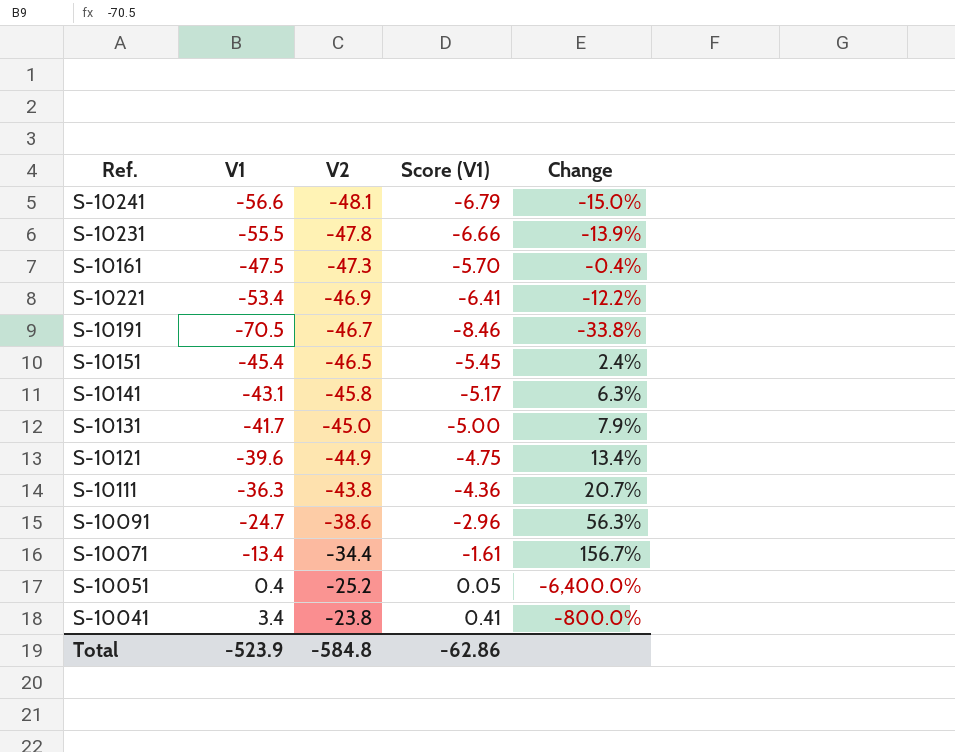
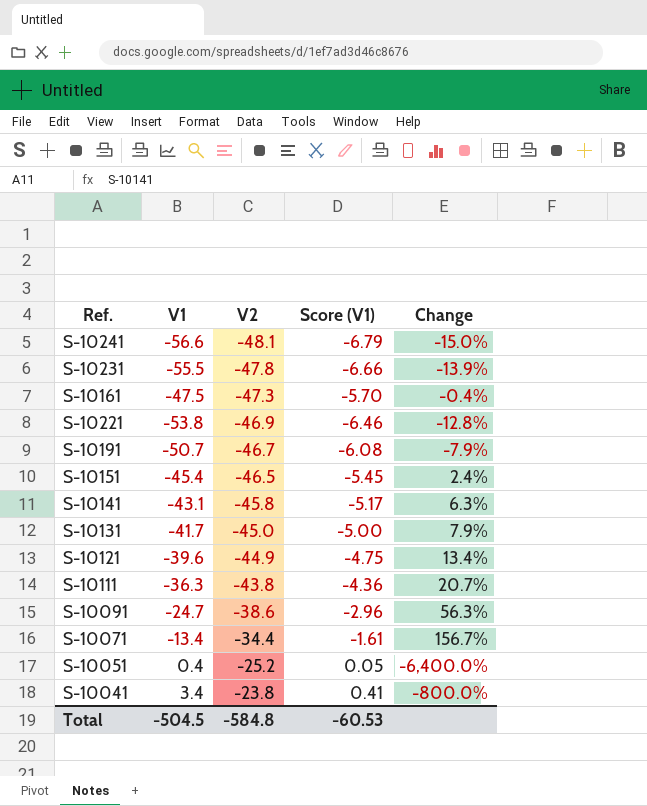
S-10221 | V1: -53.4 -> -53.8
S-10221 | Score (V1): -6.41 -> -6.46
S-10221 | Change: -12.2% -> -12.8%
S-10191 | V1: -70.5 -> -50.7
S-10191 | Score (V1): -8.46 -> -6.08
S-10191 | Change: -33.8% -> -7.9%
Total | V1: -523.9 -> -504.5
Total | Score (V1): -62.86 -> -60.53

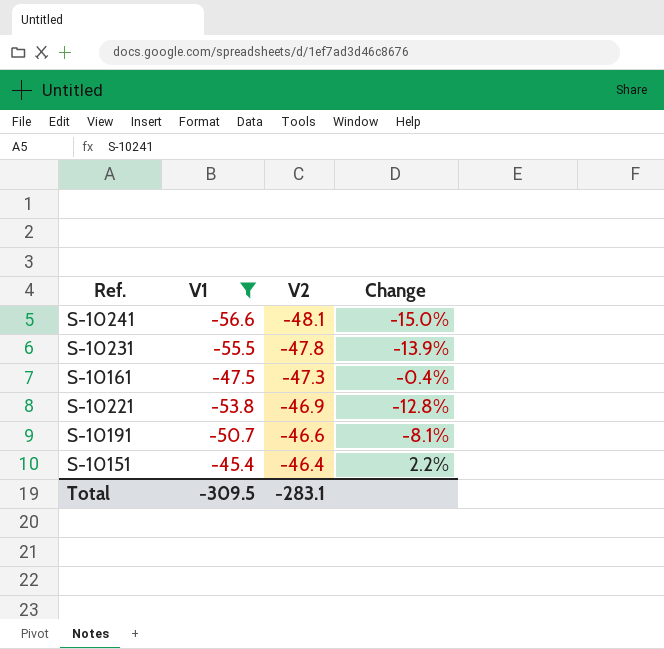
filter: none -> V1 <= -45.4
column Score (V1) | formula: [V1] * 0.12 -> none
S-10191 | V2: -46.7 -> -46.6
S-10191 | Change: -7.9% -> -8.1%
S-10151 | V2: -46.5 -> -46.4
S-10151 | Change: 2.4% -> 2.2%
Total | V1: -504.5 -> -309.5
Total | V2: -584.8 -> -283.1

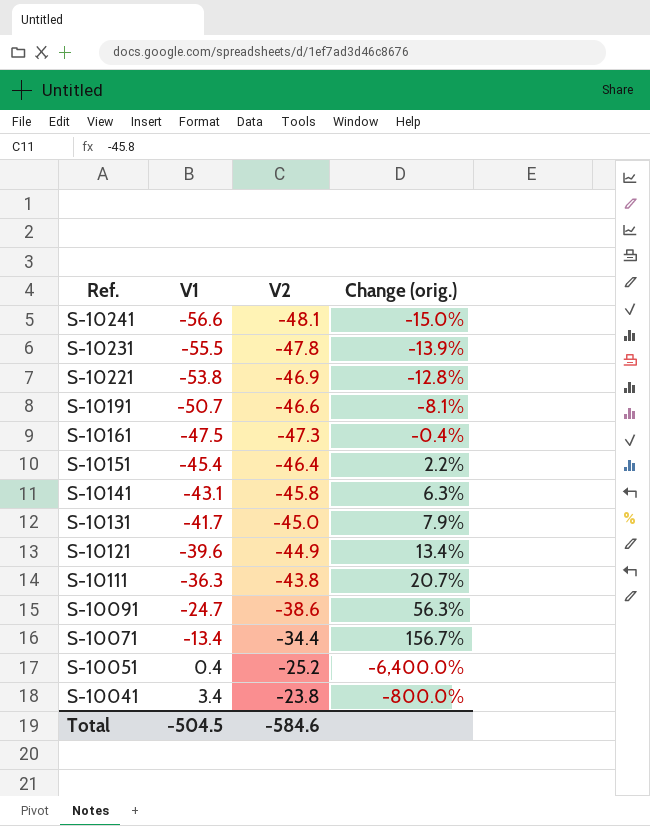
filter: V1 <= -45.4 -> none
row order: V2 ascending -> Ref. descending
column name: Change -> Change (orig.)
Total | V1: -309.5 -> -504.5
Total | V2: -283.1 -> -584.6

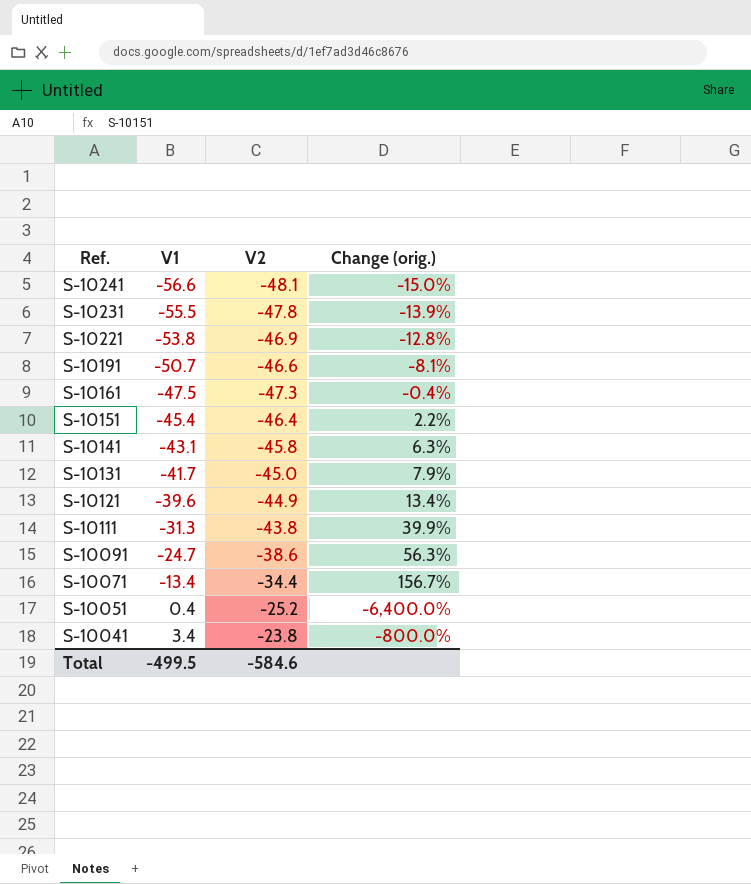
S-10111 | V1: -36.3 -> -31.3
S-10111 | Change (orig.): 20.7% -> 39.9%
Total | V1: -504.5 -> -499.5

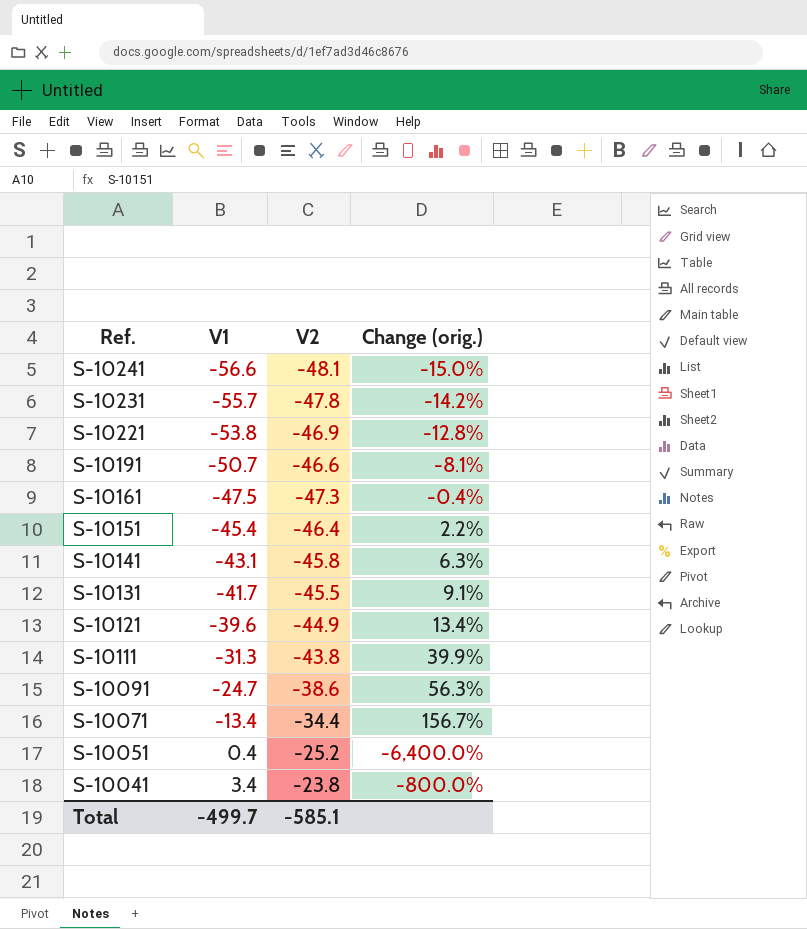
S-10231 | V1: -55.5 -> -55.7
S-10231 | Change (orig.): -13.9% -> -14.2%
S-10131 | V2: -45.0 -> -45.5
S-10131 | Change (orig.): 7.9% -> 9.1%
Total | V1: -499.5 -> -499.7
Total | V2: -584.6 -> -585.1

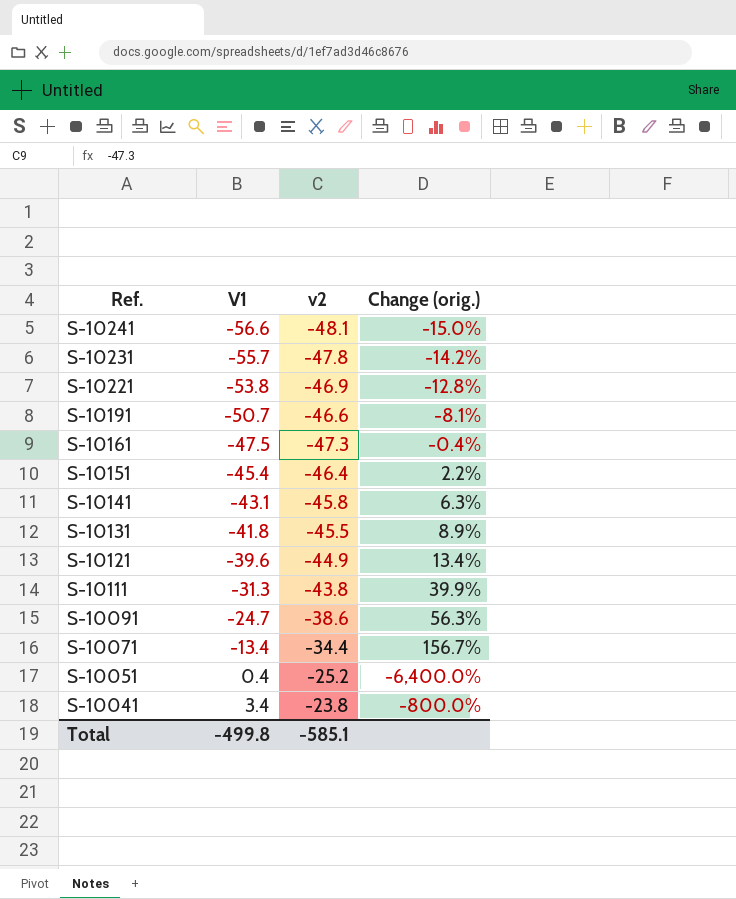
column name: V2 -> v2
S-10131 | V1: -41.7 -> -41.8
S-10131 | Change (orig.): 9.1% -> 8.9%
Total | V1: -499.7 -> -499.8

